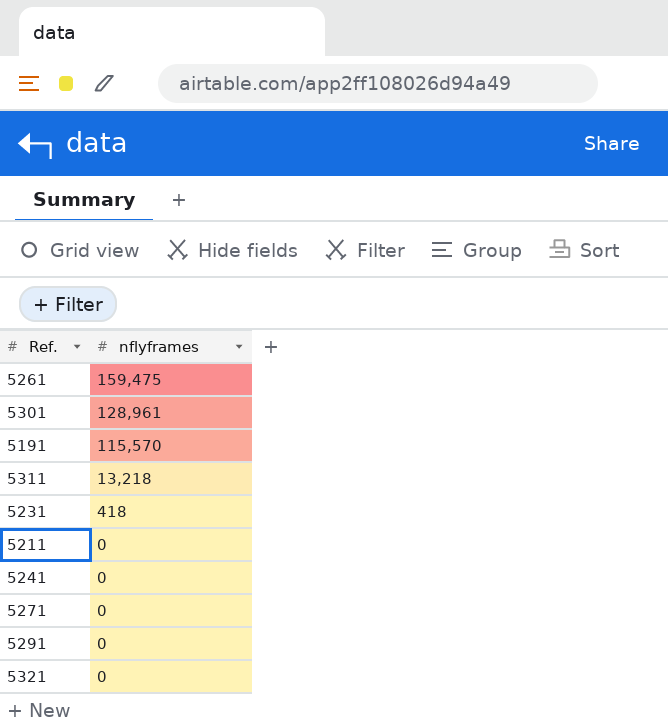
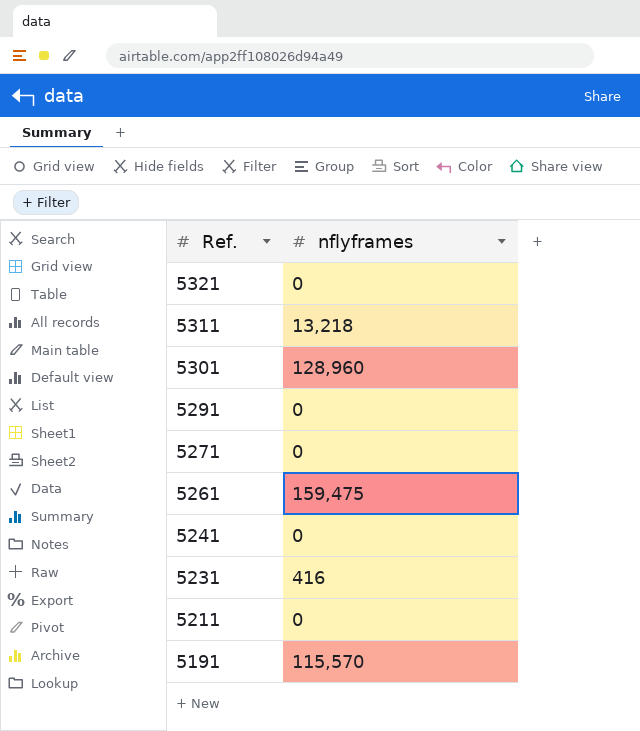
row order: nflyframes descending -> Ref. descending
5301 | nflyframes: 128,961 -> 128,960
5231 | nflyframes: 418 -> 416

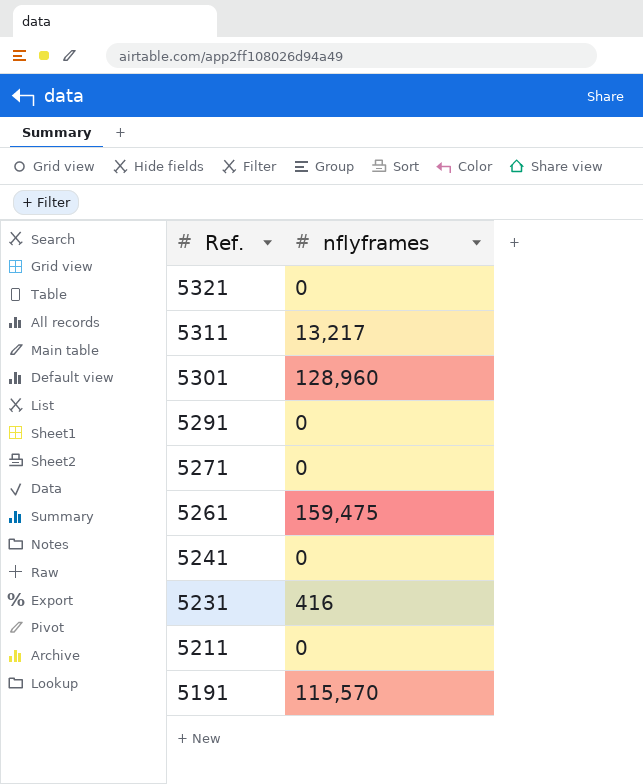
5311 | nflyframes: 13,218 -> 13,217

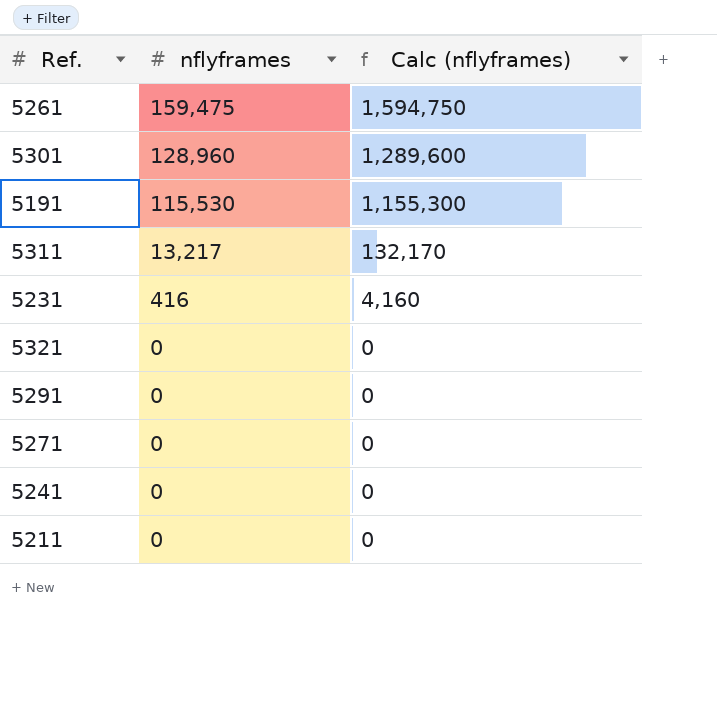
row order: Ref. descending -> nflyframes descending
column Calc (nflyframes) | formula: none -> [nflyframes] * 10
5191 | nflyframes: 115,570 -> 115,530

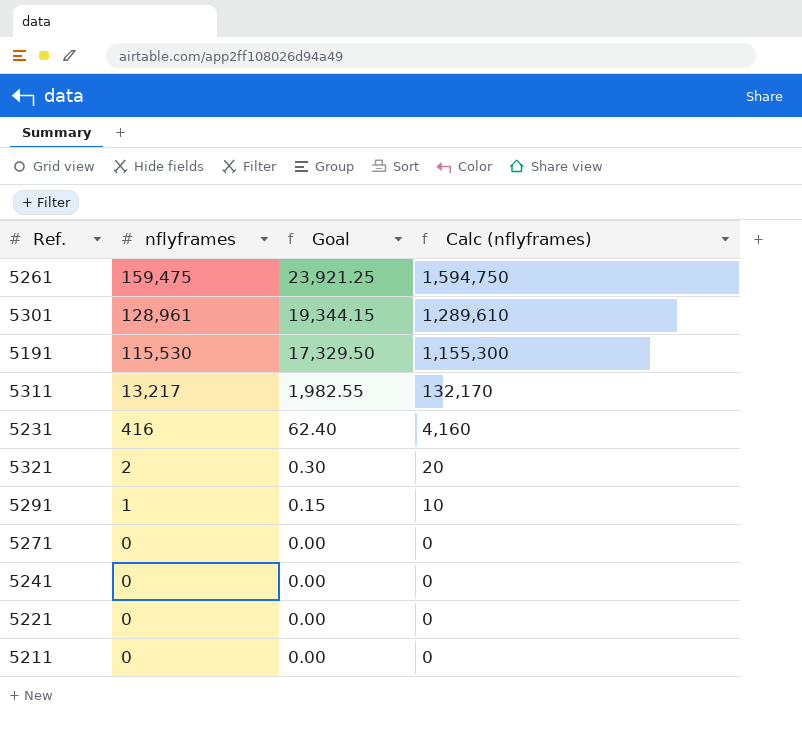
column Goal | formula: none -> [nflyframes] * 0.15
5301 | nflyframes: 128,960 -> 128,961
5301 | Calc (nflyframes): 1,289,600 -> 1,289,610
5321 | nflyframes: 0 -> 2
5321 | Calc (nflyframes): 0 -> 20
5291 | nflyframes: 0 -> 1
5291 | Calc (nflyframes): 0 -> 10
row 5221: none -> 0 | 0.00 | 0

